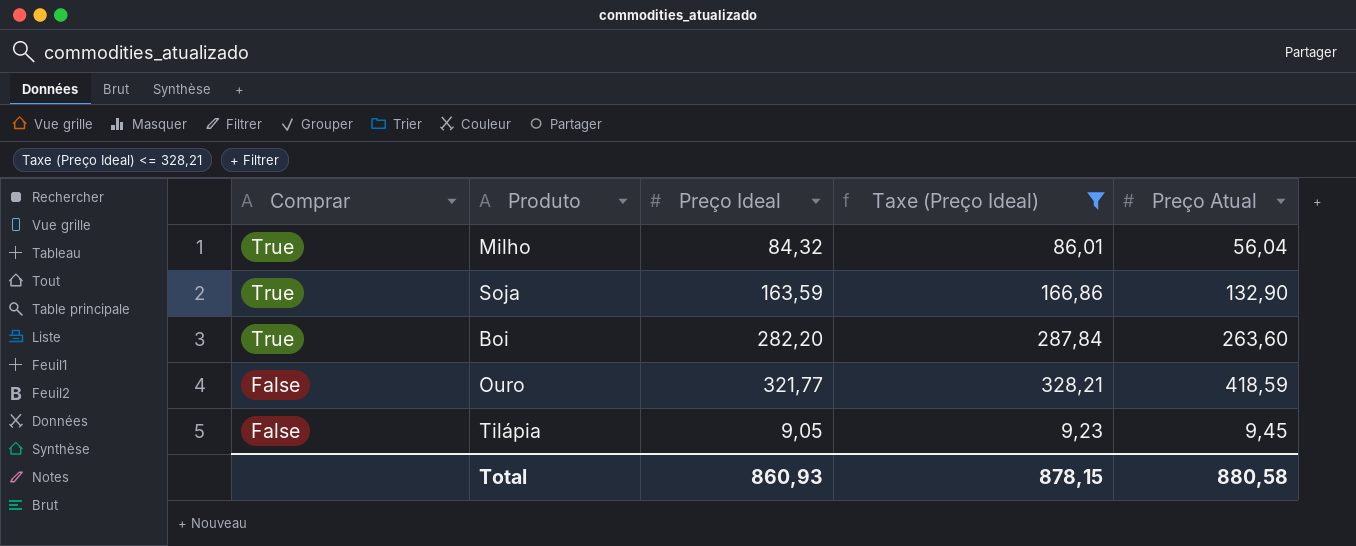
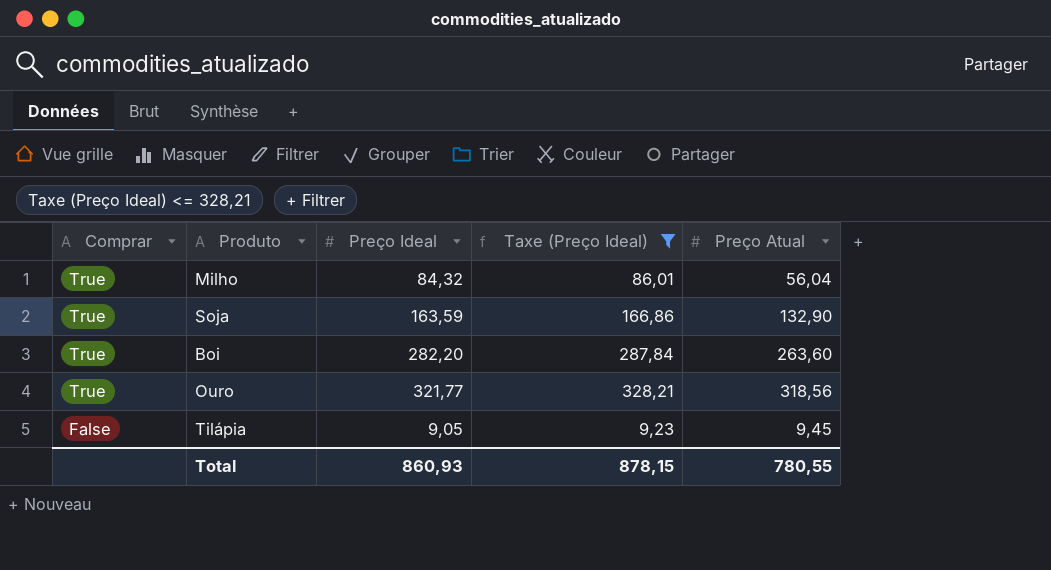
Ouro | Comprar: False -> True
Ouro | Preço Atual: 418,59 -> 318,56
Total | Preço Atual: 880,58 -> 780,55

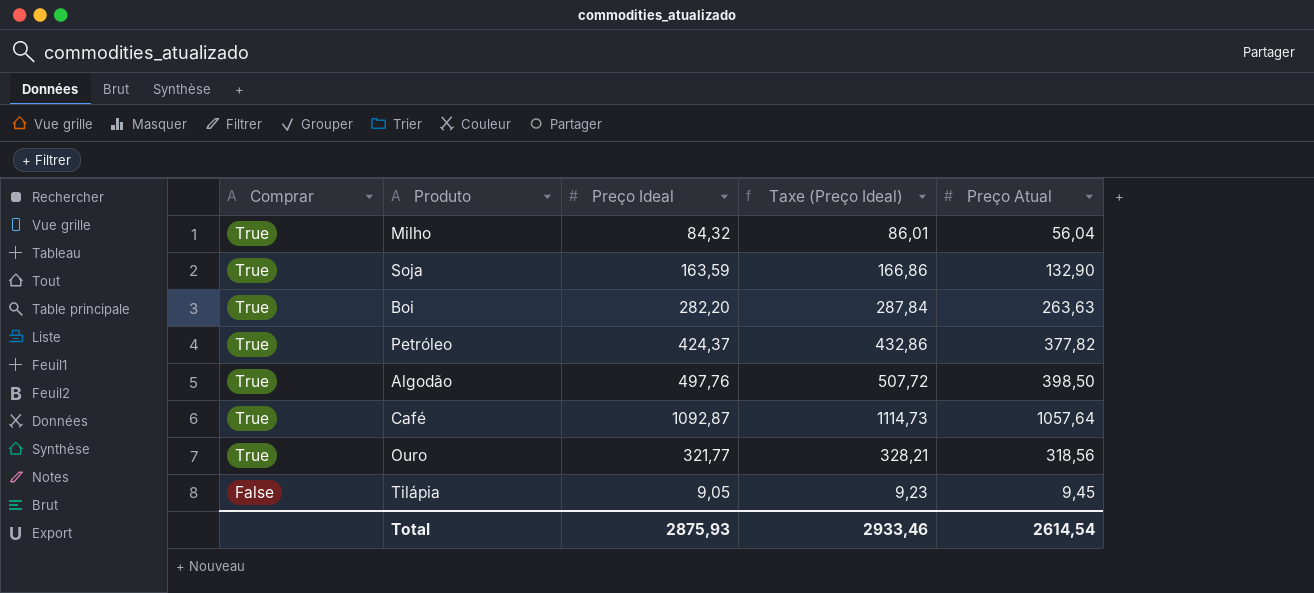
filter: Taxe (Preço Ideal) <= 328,21 -> none
Boi | Preço Atual: 263,60 -> 263,63
Total | Preço Ideal: 860,93 -> 2875,93
Total | Taxe (Preço Ideal): 878,15 -> 2933,46
Total | Preço Atual: 780,55 -> 2614,54

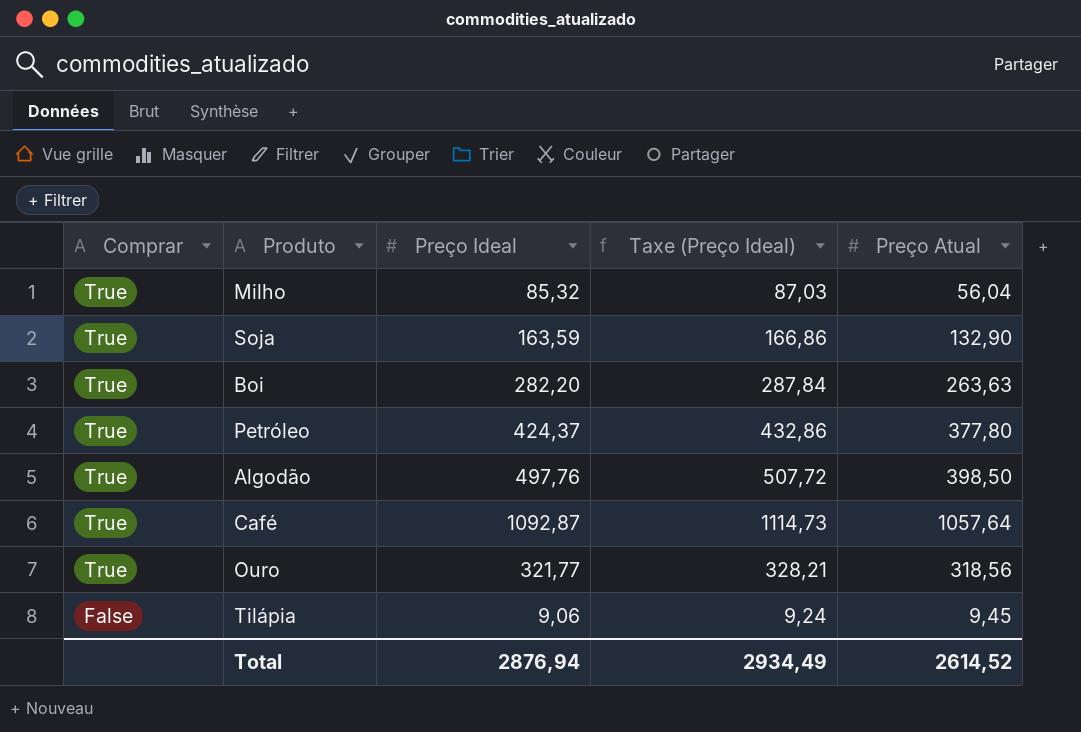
Milho | Preço Ideal: 84,32 -> 85,32
Milho | Taxe (Preço Ideal): 86,01 -> 87,03
Petróleo | Preço Atual: 377,82 -> 377,80
Tilápia | Preço Ideal: 9,05 -> 9,06
Tilápia | Taxe (Preço Ideal): 9,23 -> 9,24
Total | Preço Ideal: 2875,93 -> 2876,94
Total | Taxe (Preço Ideal): 2933,46 -> 2934,49
Total | Preço Atual: 2614,54 -> 2614,52

